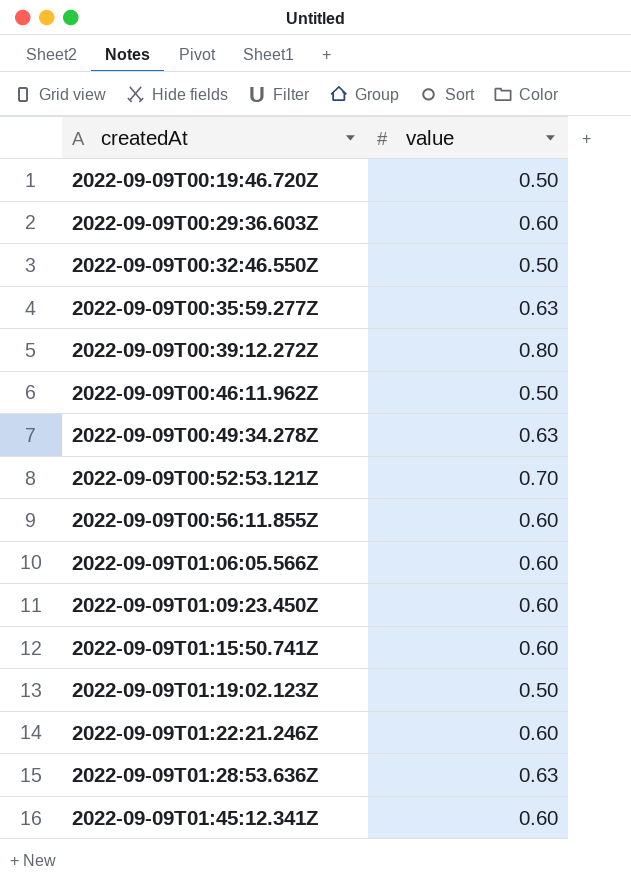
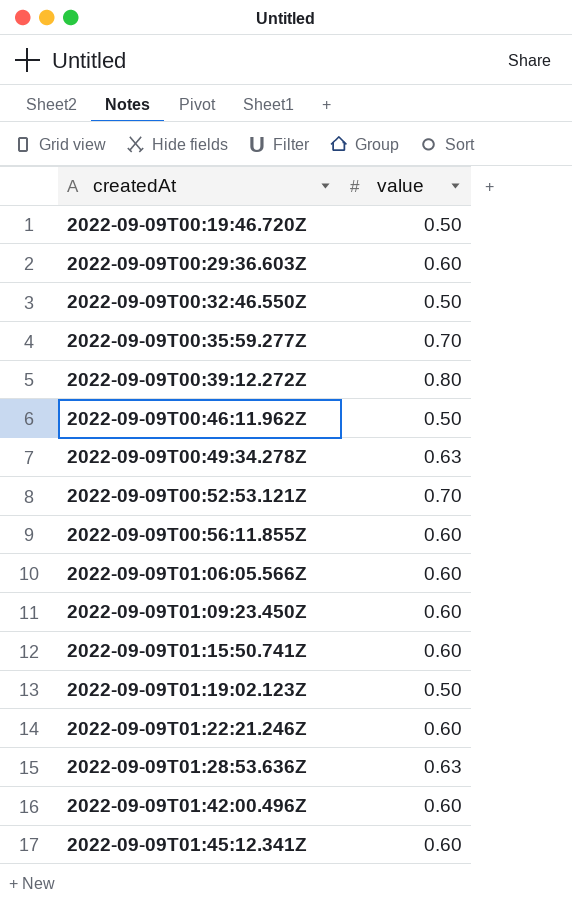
2022-09-09T00:35:59.277Z | value: 0.63 -> 0.70
row 2022-09-09T01:42:00.496Z: none -> 0.60

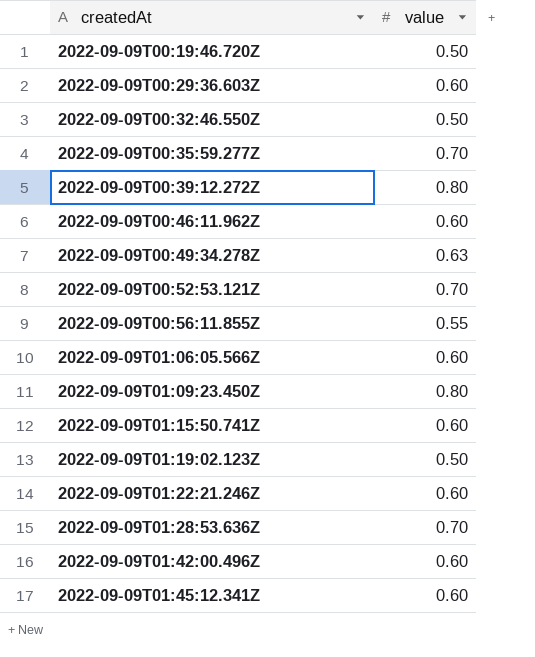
2022-09-09T00:46:11.962Z | value: 0.50 -> 0.60
2022-09-09T00:56:11.855Z | value: 0.60 -> 0.55
2022-09-09T01:09:23.450Z | value: 0.60 -> 0.80
2022-09-09T01:28:53.636Z | value: 0.63 -> 0.70

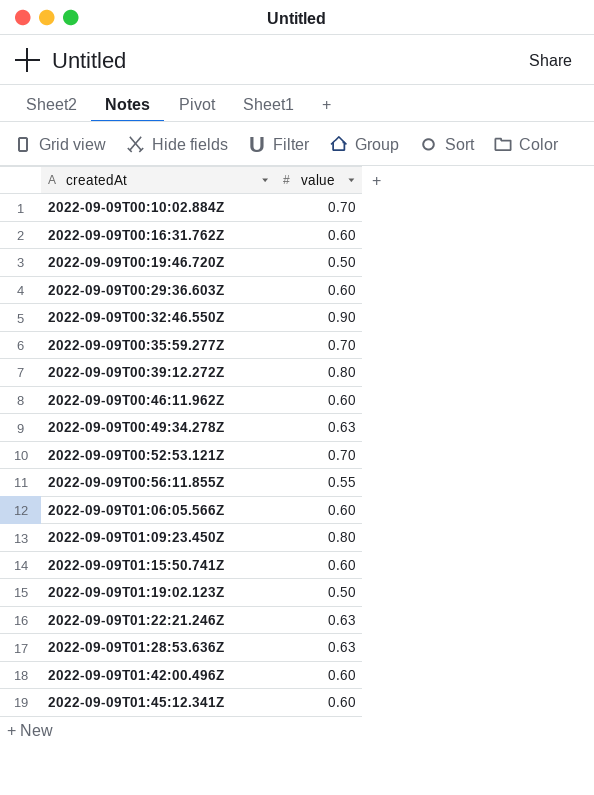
row 2022-09-09T00:10:02.884Z: none -> 0.70
row 2022-09-09T00:16:31.762Z: none -> 0.60
2022-09-09T00:32:46.550Z | value: 0.50 -> 0.90
2022-09-09T01:22:21.246Z | value: 0.60 -> 0.63
2022-09-09T01:28:53.636Z | value: 0.70 -> 0.63

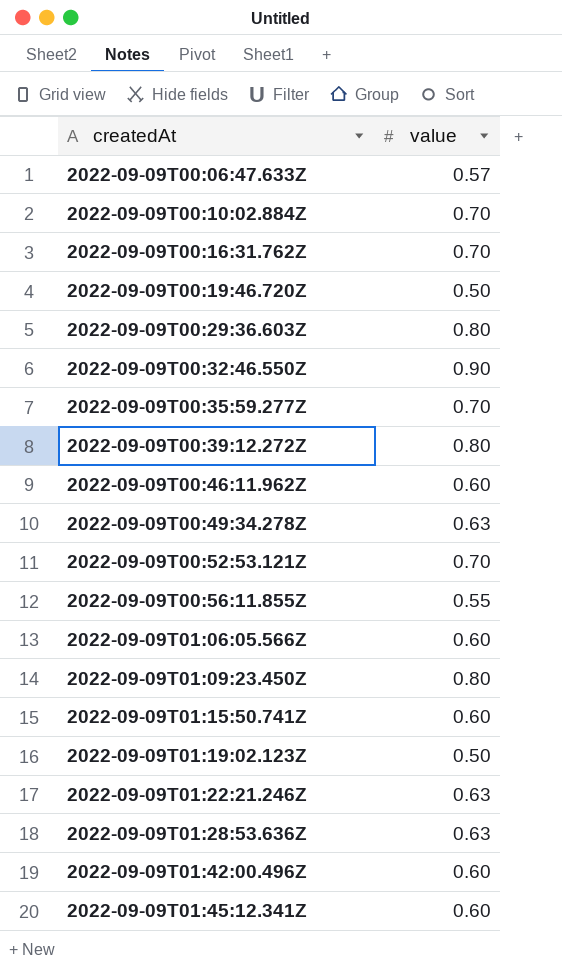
row 2022-09-09T00:06:47.633Z: none -> 0.57
2022-09-09T00:16:31.762Z | value: 0.60 -> 0.70
2022-09-09T00:29:36.603Z | value: 0.60 -> 0.80

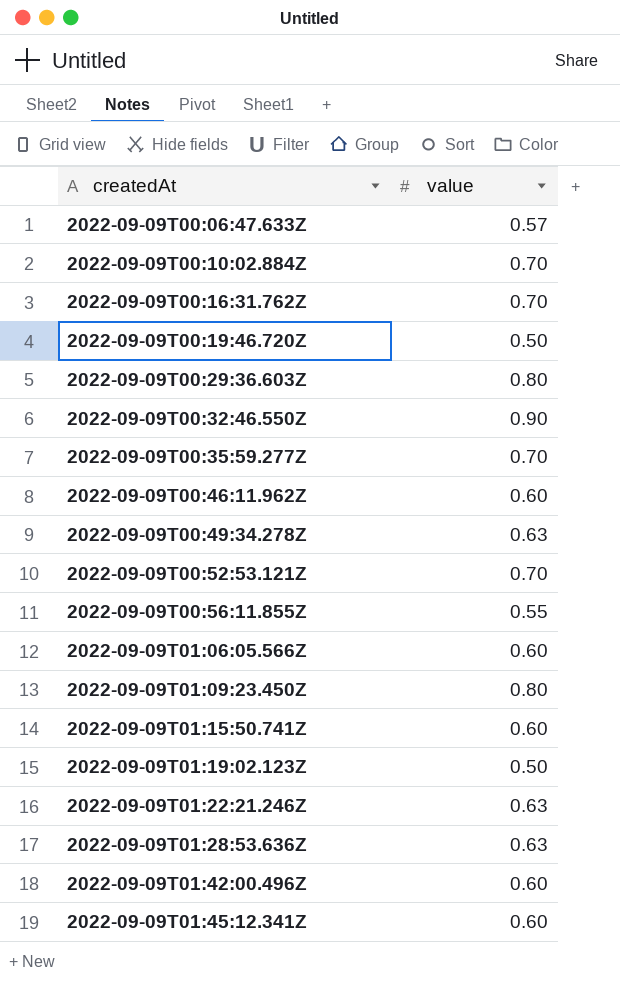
row 2022-09-09T00:39:12.272Z: 0.80 -> none

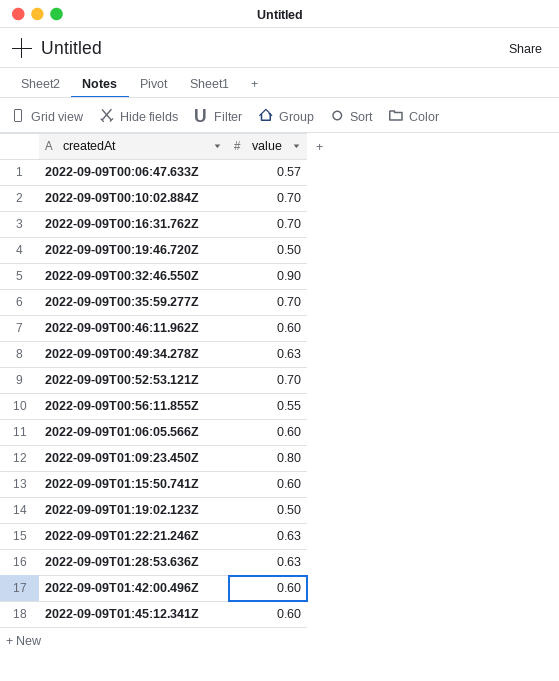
row 2022-09-09T00:29:36.603Z: 0.80 -> none

